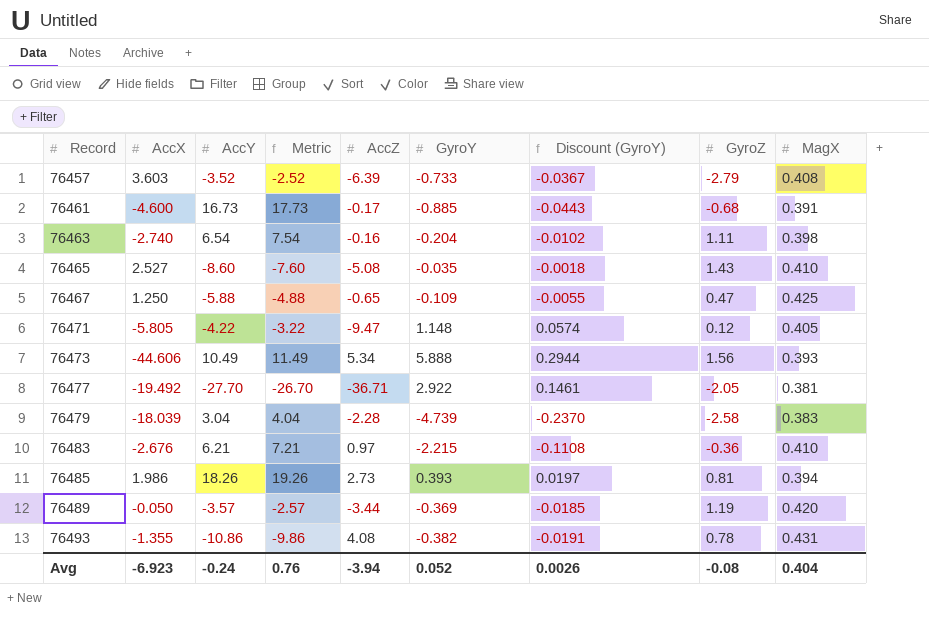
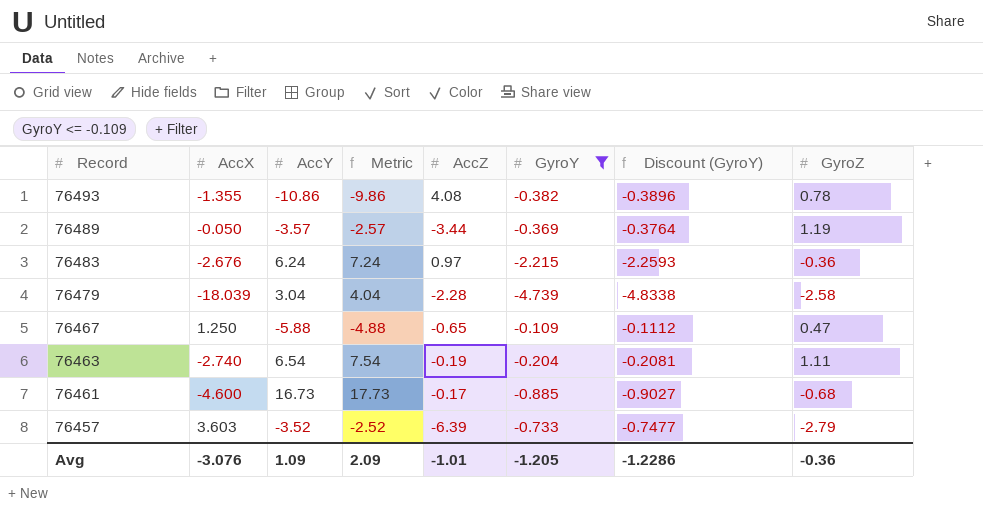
filter: none -> GyroY <= -0.109
row order: Record ascending -> Record descending
column MagX | position: 9 -> none
column Discount (GyroY) | formula: [GyroY] * 0.05 -> [GyroY] * 1.02
76483 | AccY: 6.21 -> 6.24
76483 | Metric: 7.21 -> 7.24
76463 | AccZ: -0.16 -> -0.19
Avg | AccX: -6.923 -> -3.076
Avg | AccY: -0.24 -> 1.09
Avg | Metric: 0.76 -> 2.09
Avg | AccZ: -3.94 -> -1.01
Avg | GyroY: 0.052 -> -1.205
Avg | Discount (GyroY): 0.0026 -> -1.2286
Avg | GyroZ: -0.08 -> -0.36

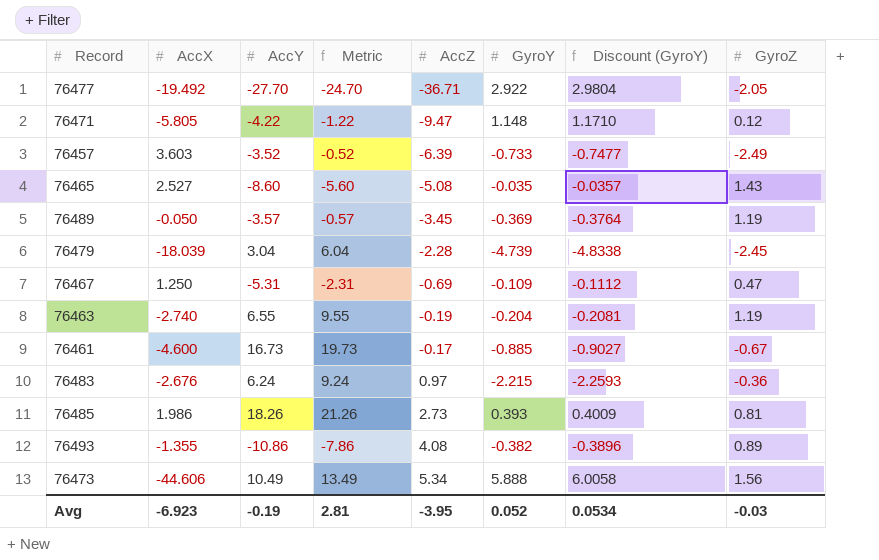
filter: GyroY <= -0.109 -> none
row order: Record descending -> AccZ ascending
column Metric | formula: [AccY] + 1 -> [AccY] + 3
76457 | GyroZ: -2.79 -> -2.49
76489 | AccZ: -3.44 -> -3.45
76479 | GyroZ: -2.58 -> -2.45
76467 | AccY: -5.88 -> -5.31
76467 | AccZ: -0.65 -> -0.69
76463 | AccY: 6.54 -> 6.55
76463 | GyroZ: 1.11 -> 1.19
76461 | GyroZ: -0.68 -> -0.67
76493 | GyroZ: 0.78 -> 0.89
Avg | AccX: -3.076 -> -6.923
Avg | AccY: 1.09 -> -0.19
Avg | Metric: 2.09 -> 2.81
Avg | AccZ: -1.01 -> -3.95
Avg | GyroY: -1.205 -> 0.052
Avg | Discount (GyroY): -1.2286 -> 0.0534
Avg | GyroZ: -0.36 -> -0.03

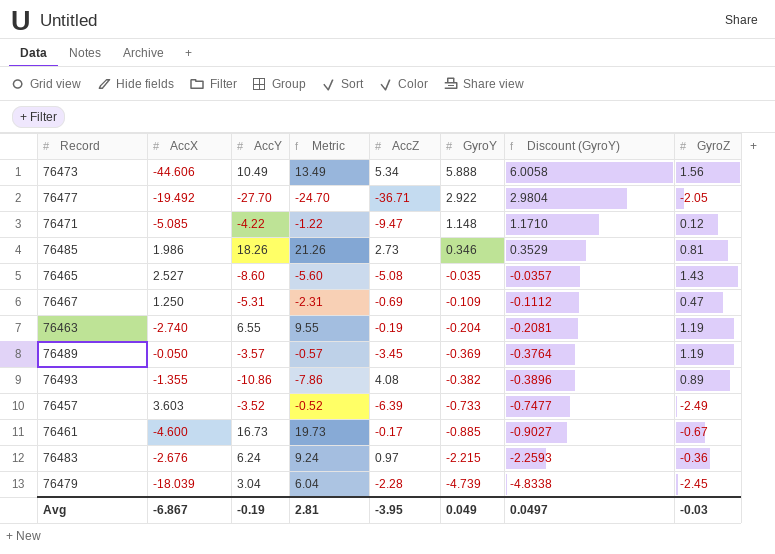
row order: AccZ ascending -> GyroY descending
76471 | AccX: -5.805 -> -5.085
76485 | GyroY: 0.393 -> 0.346
76485 | Discount (GyroY): 0.4009 -> 0.3529
Avg | AccX: -6.923 -> -6.867
Avg | GyroY: 0.052 -> 0.049
Avg | Discount (GyroY): 0.0534 -> 0.0497

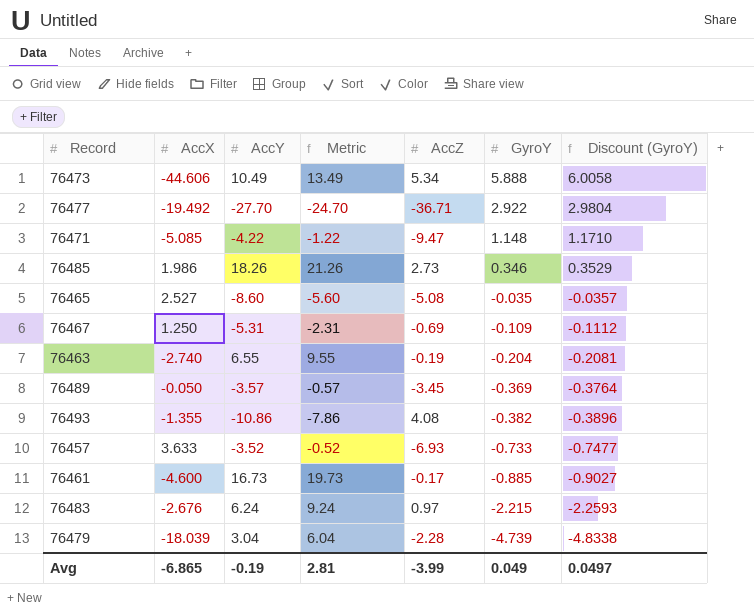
column GyroZ | position: 8 -> none
76457 | AccX: 3.603 -> 3.633
76457 | AccZ: -6.39 -> -6.93
Avg | AccX: -6.867 -> -6.865
Avg | AccZ: -3.95 -> -3.99

